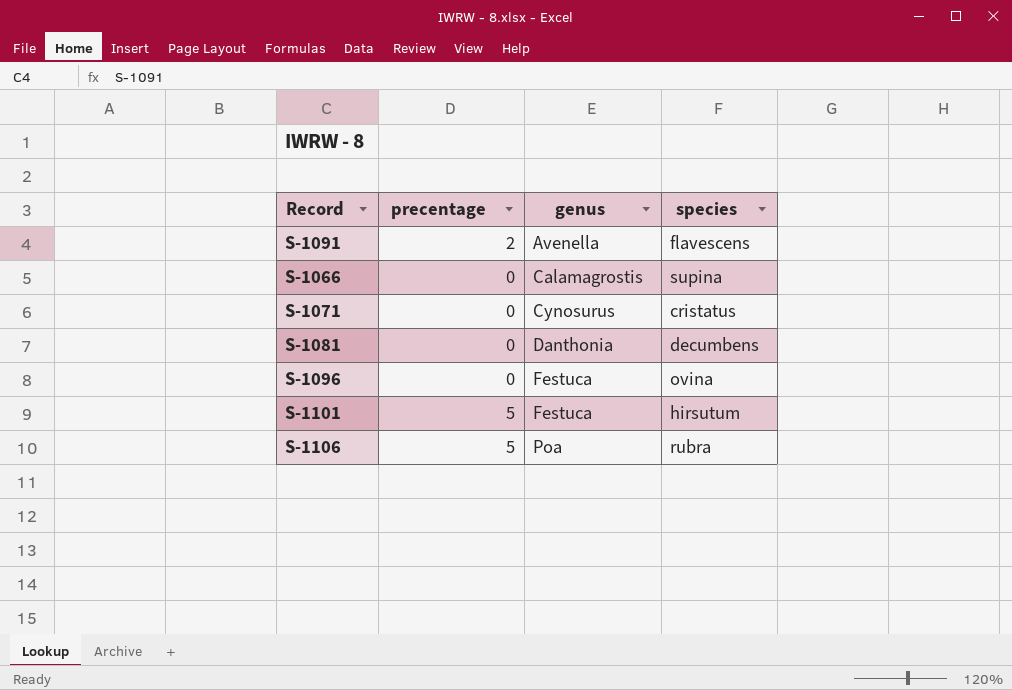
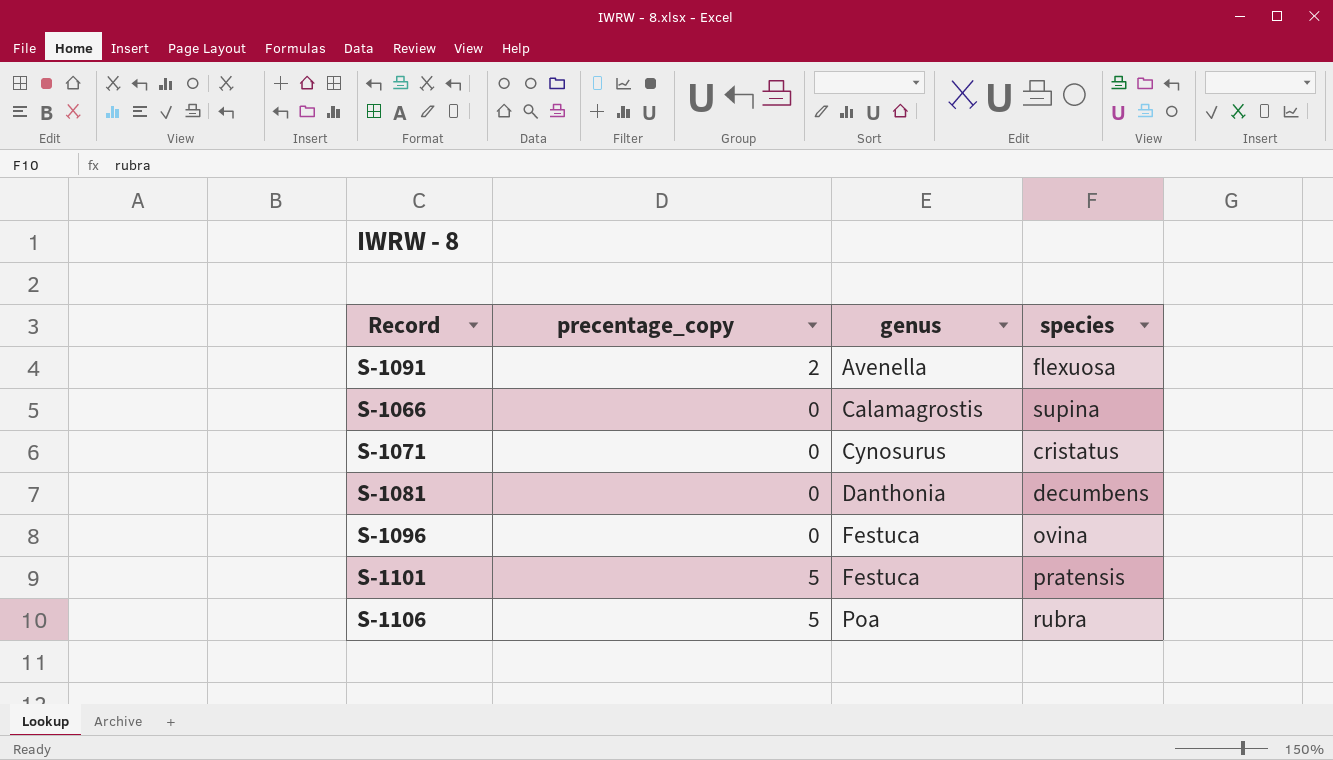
column name: precentage -> precentage_copy
S-1091 | species: flavescens -> flexuosa
S-1101 | species: hirsutum -> pratensis

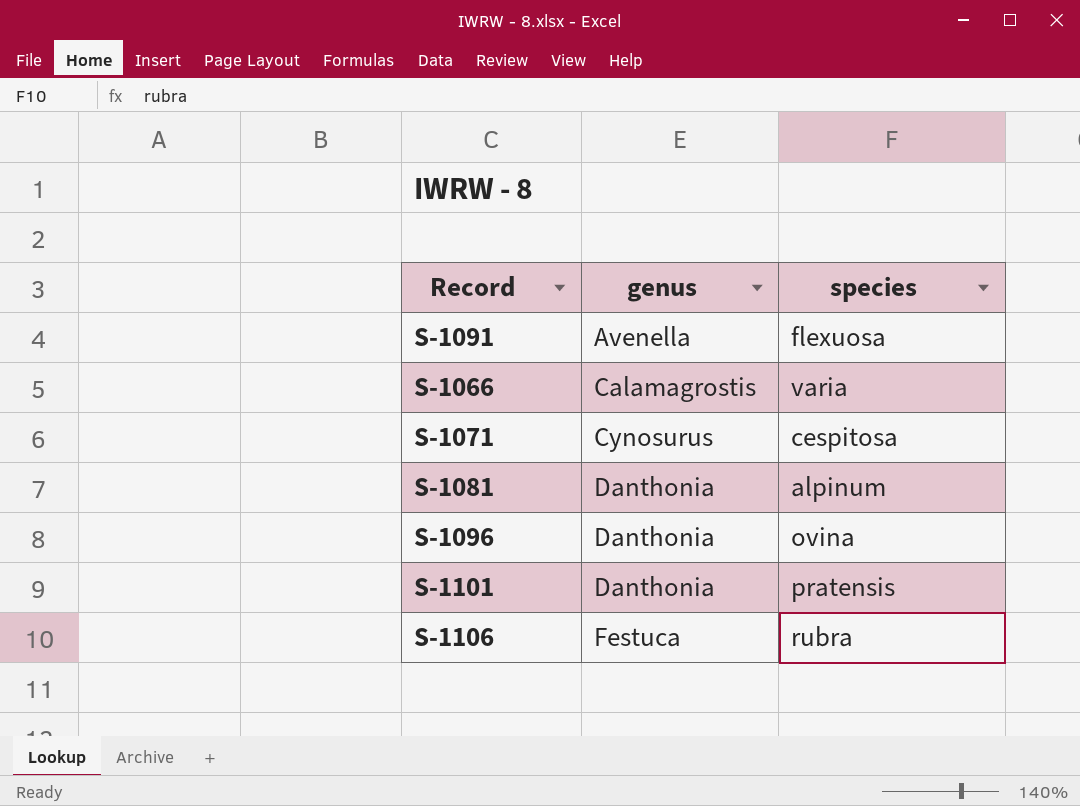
column precentage_copy | position: 2 -> none
S-1066 | species: supina -> varia
S-1071 | species: cristatus -> cespitosa
S-1081 | species: decumbens -> alpinum
S-1096 | genus: Festuca -> Danthonia
S-1101 | genus: Festuca -> Danthonia
S-1106 | genus: Poa -> Festuca

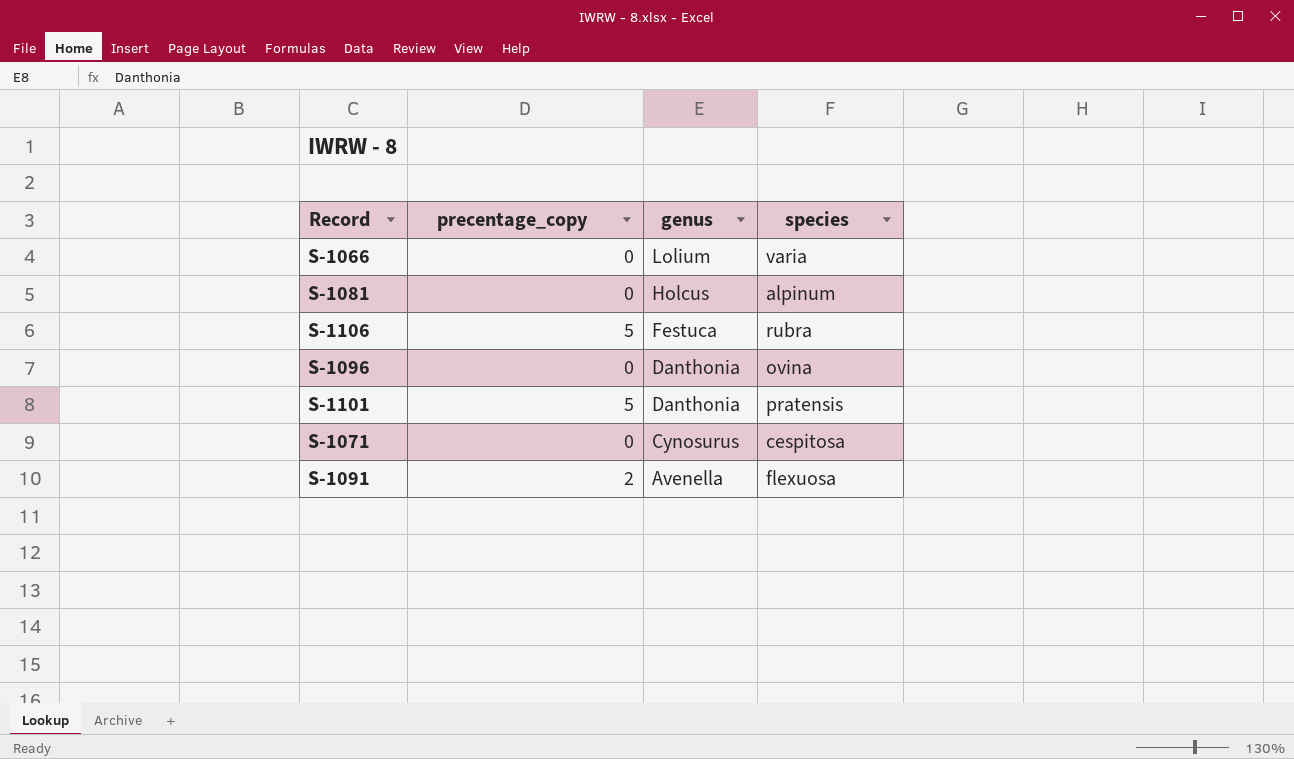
row order: genus ascending -> genus descending
column precentage_copy | position: none -> 2
S-1066 | genus: Calamagrostis -> Lolium
S-1081 | genus: Danthonia -> Holcus

